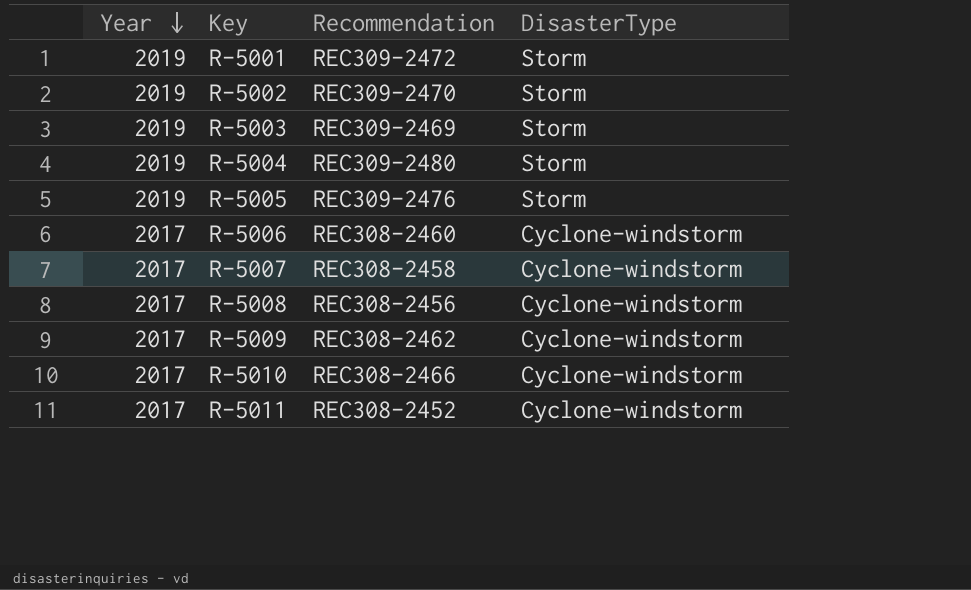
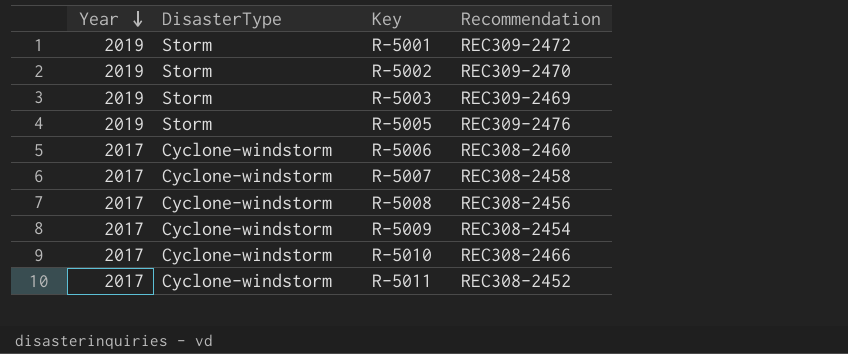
column DisasterType | position: 4 -> 2
row R-5004: 2019 | REC309-2480 | Storm -> none
R-5009 | Recommendation: REC308-2462 -> REC308-2454

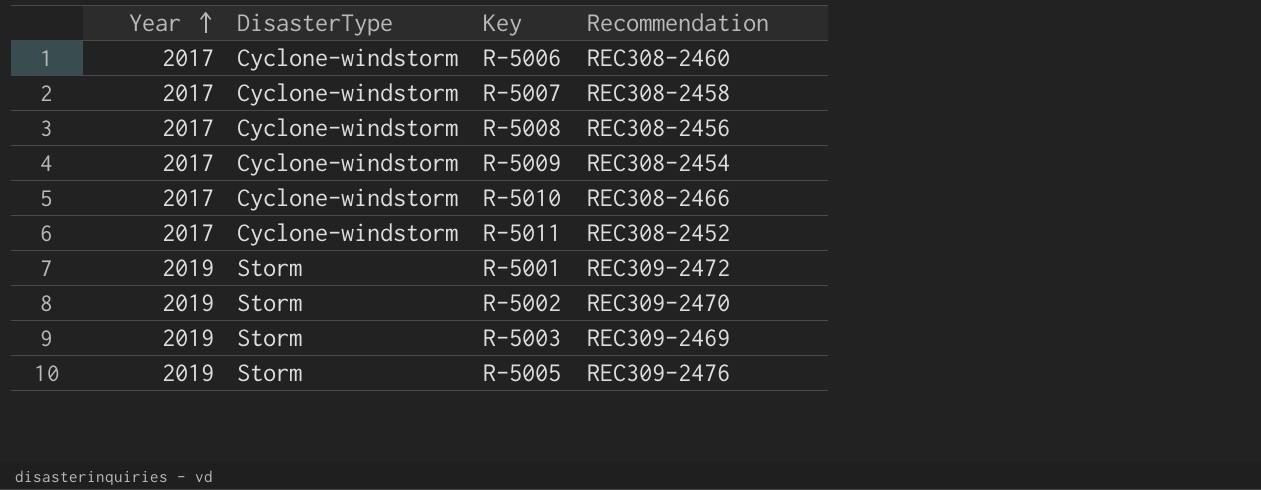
row order: Year descending -> Year ascending

